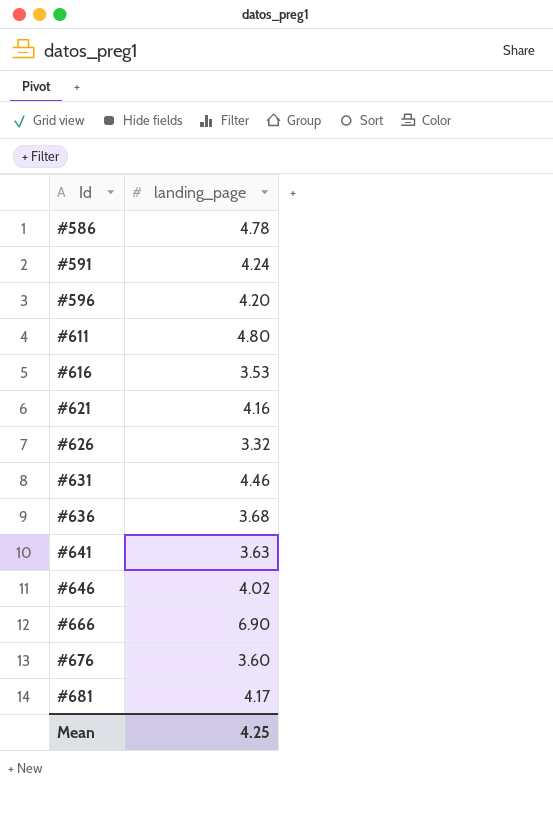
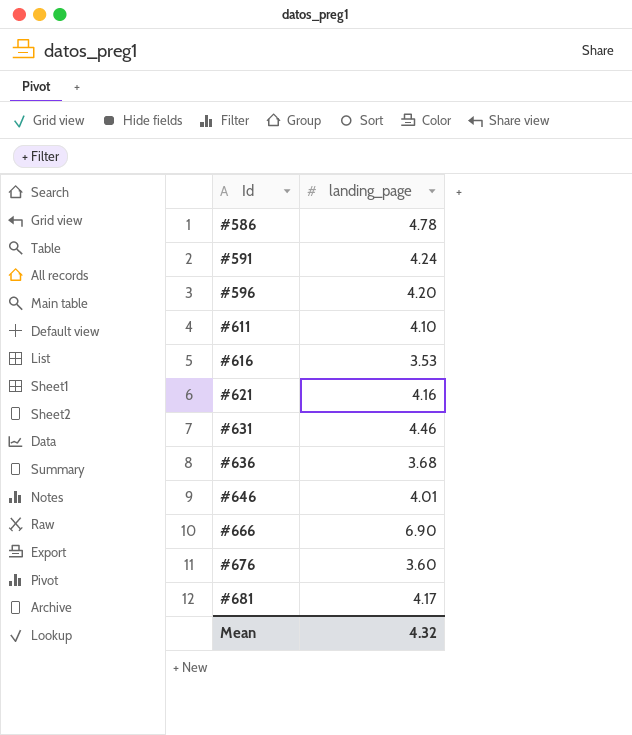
row #626: 3.32 -> none
row #641: 3.63 -> none
#611 | landing_page: 4.80 -> 4.10
#646 | landing_page: 4.02 -> 4.01
Mean | landing_page: 4.25 -> 4.32

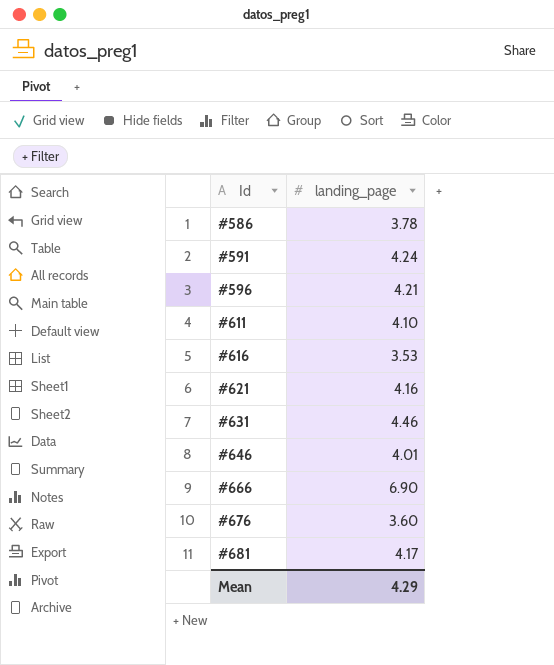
row #636: 3.68 -> none
#586 | landing_page: 4.78 -> 3.78
#596 | landing_page: 4.20 -> 4.21
Mean | landing_page: 4.32 -> 4.29

